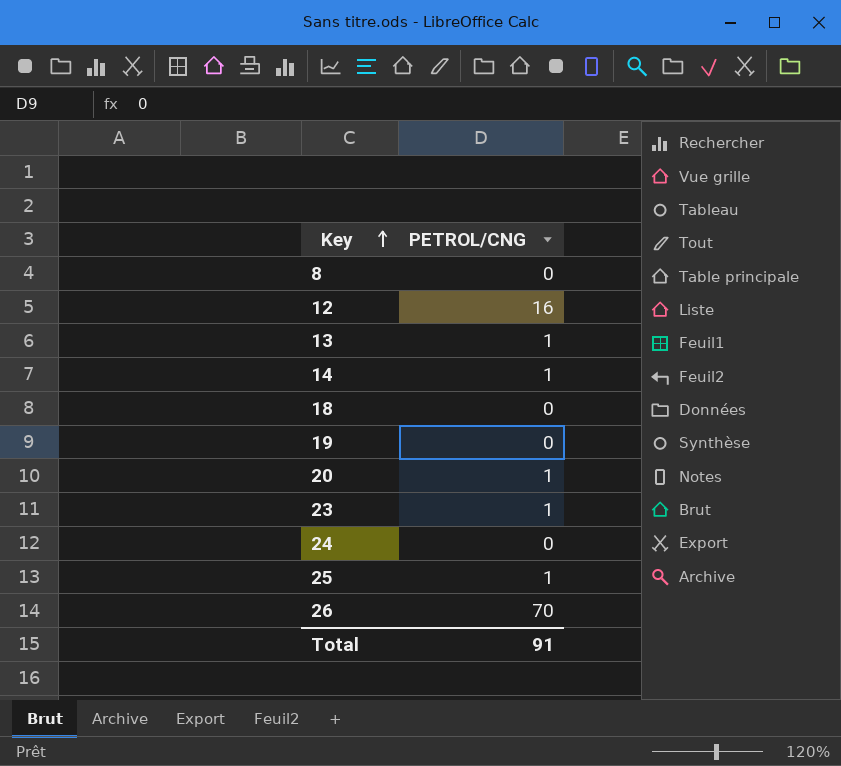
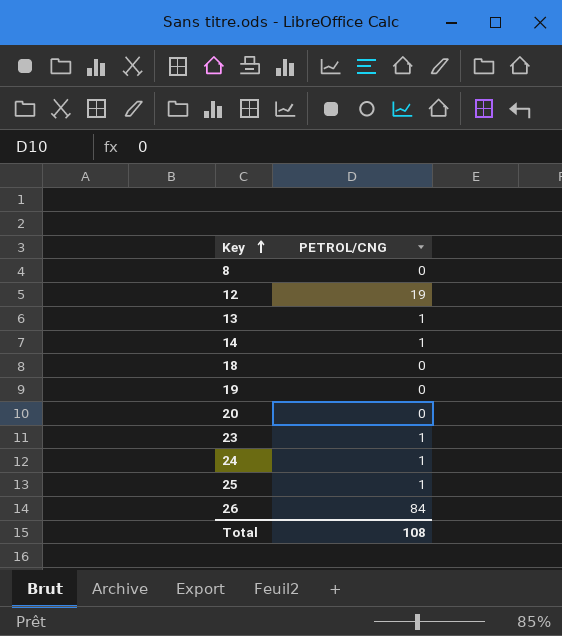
12 | PETROL/CNG: 16 -> 19
20 | PETROL/CNG: 1 -> 0
24 | PETROL/CNG: 0 -> 1
26 | PETROL/CNG: 70 -> 84
Total | PETROL/CNG: 91 -> 108

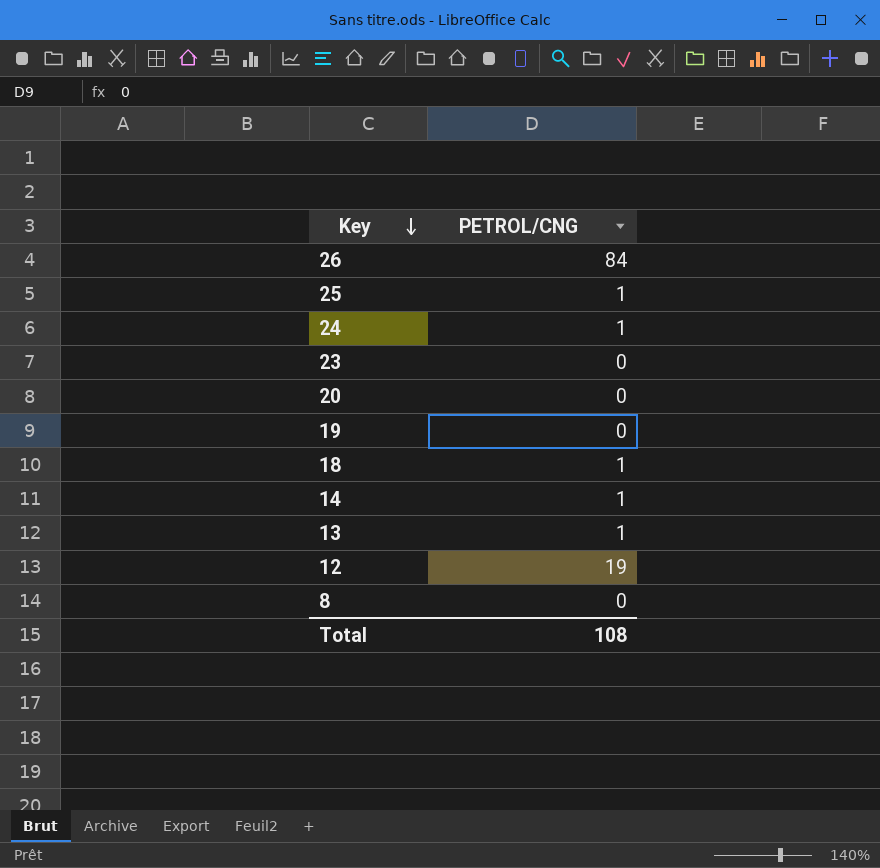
row order: Key ascending -> Key descending
23 | PETROL/CNG: 1 -> 0
18 | PETROL/CNG: 0 -> 1

